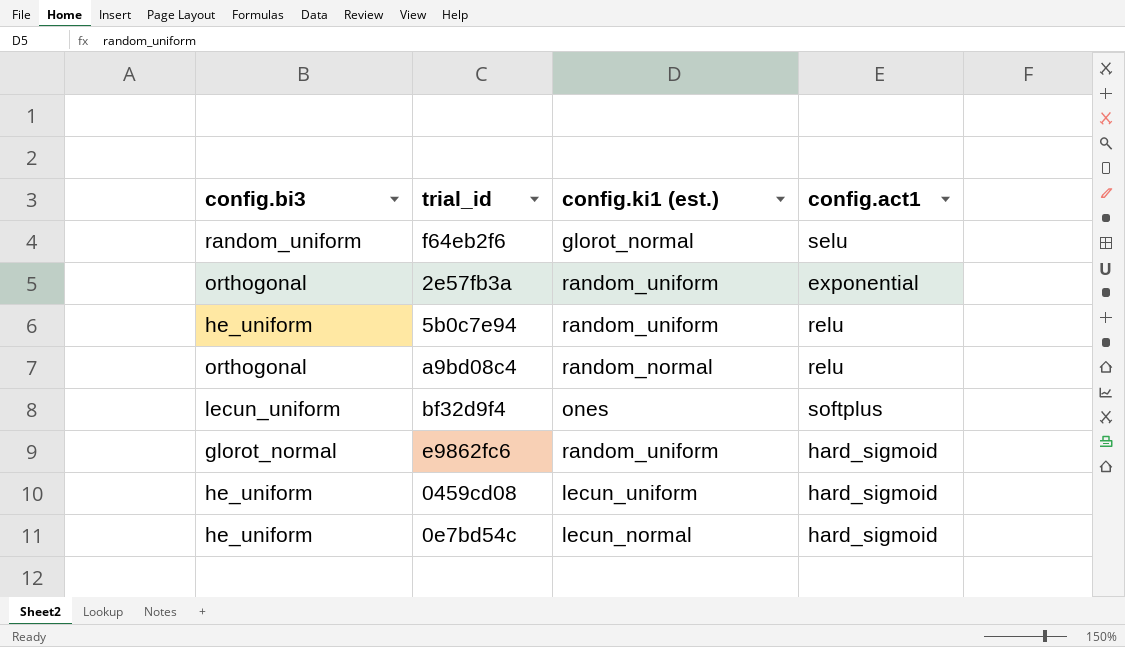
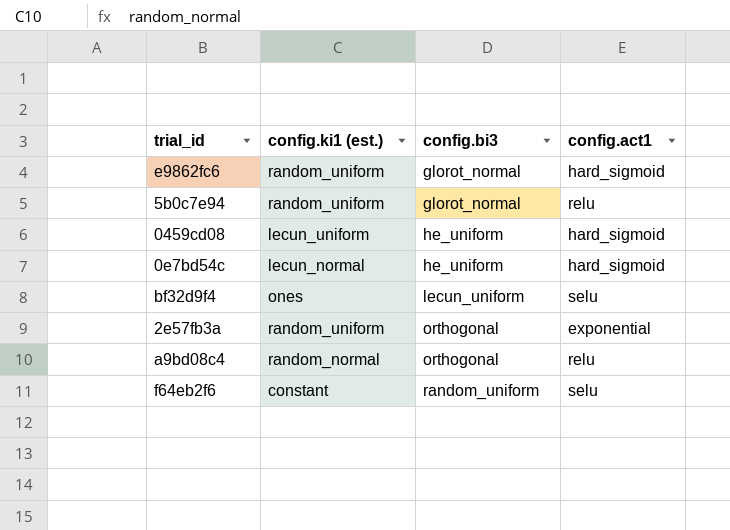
row order: none -> config.bi3 ascending
column config.bi3 | position: 1 -> 3
5b0c7e94 | config.bi3: he_uniform -> glorot_normal
bf32d9f4 | config.act1: softplus -> selu
f64eb2f6 | config.ki1 (est.): glorot_normal -> constant

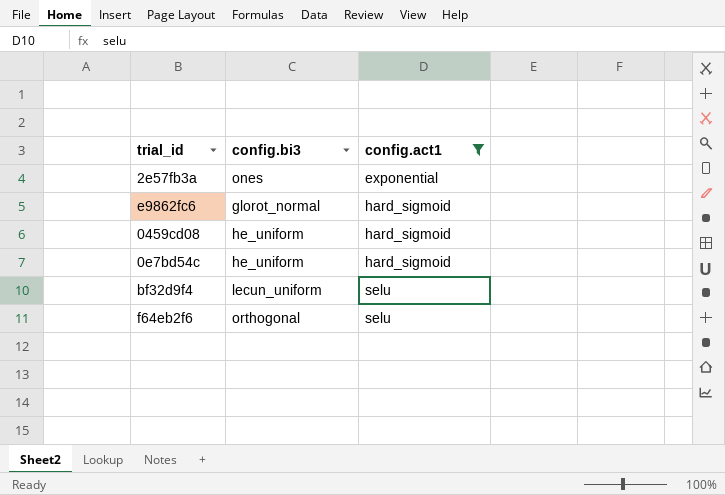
filter: none -> config.act1 != relu
row order: config.bi3 ascending -> config.act1 ascending
column config.ki1 (est.) | position: 2 -> none
2e57fb3a | config.bi3: orthogonal -> ones
f64eb2f6 | config.bi3: random_uniform -> orthogonal

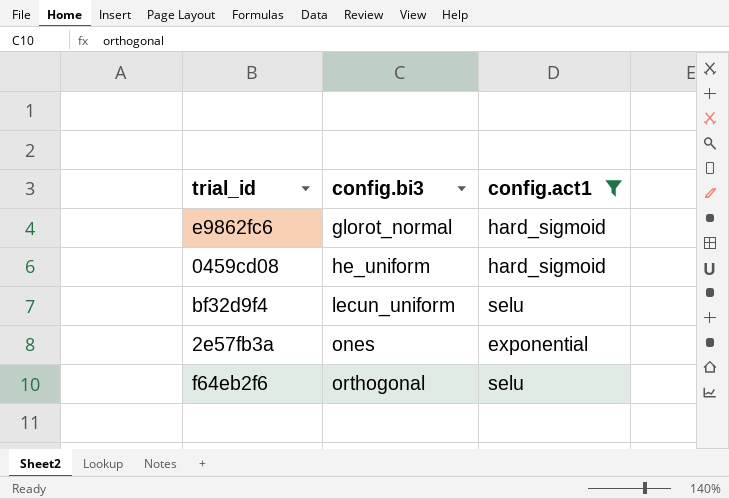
row order: config.act1 ascending -> config.bi3 ascending
row 0e7bd54c: he_uniform | hard_sigmoid -> none

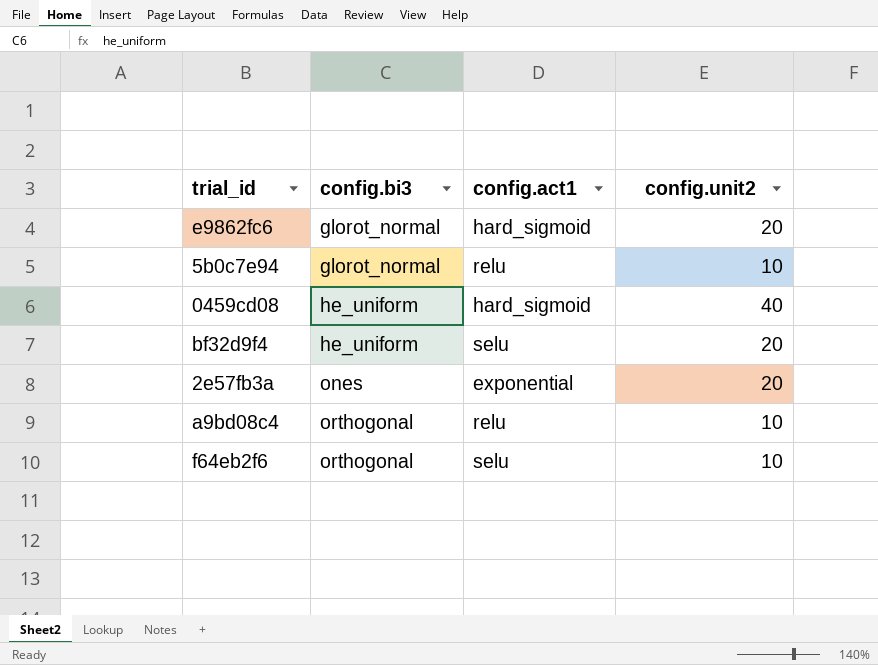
filter: config.act1 != relu -> none
column config.unit2 | position: none -> 4
bf32d9f4 | config.bi3: lecun_uniform -> he_uniform

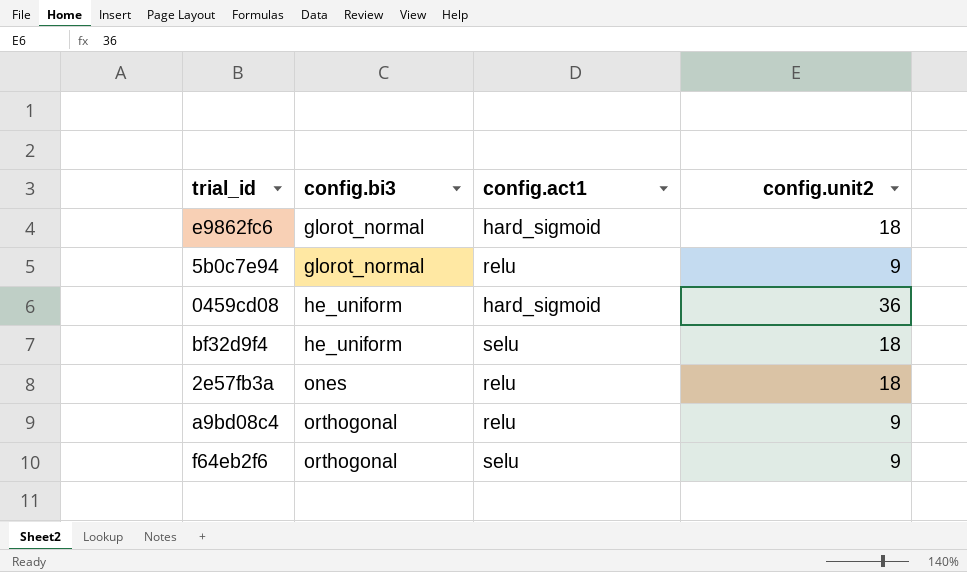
e9862fc6 | config.unit2: 20 -> 18
5b0c7e94 | config.unit2: 10 -> 9
0459cd08 | config.unit2: 40 -> 36
bf32d9f4 | config.unit2: 20 -> 18
2e57fb3a | config.act1: exponential -> relu
2e57fb3a | config.unit2: 20 -> 18
a9bd08c4 | config.unit2: 10 -> 9
f64eb2f6 | config.unit2: 10 -> 9

